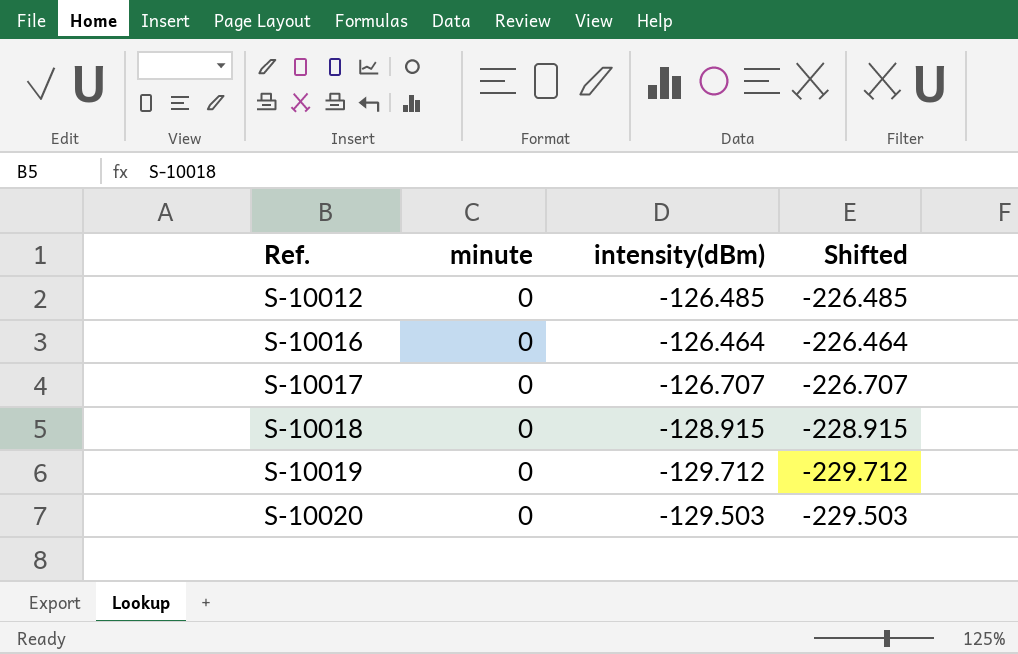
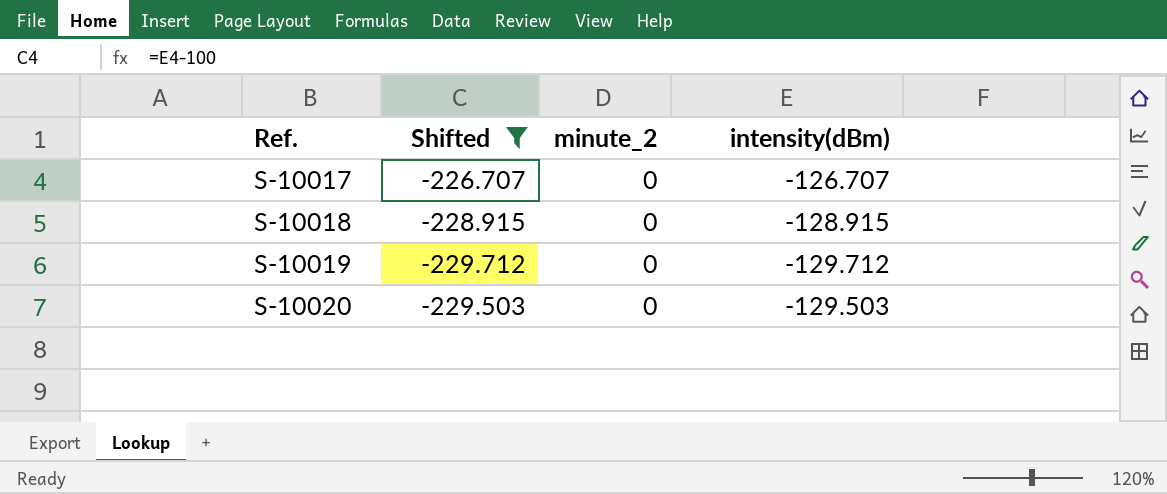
filter: none -> Shifted <= -226.707
column Shifted | position: 4 -> 2
column name: minute -> minute_2

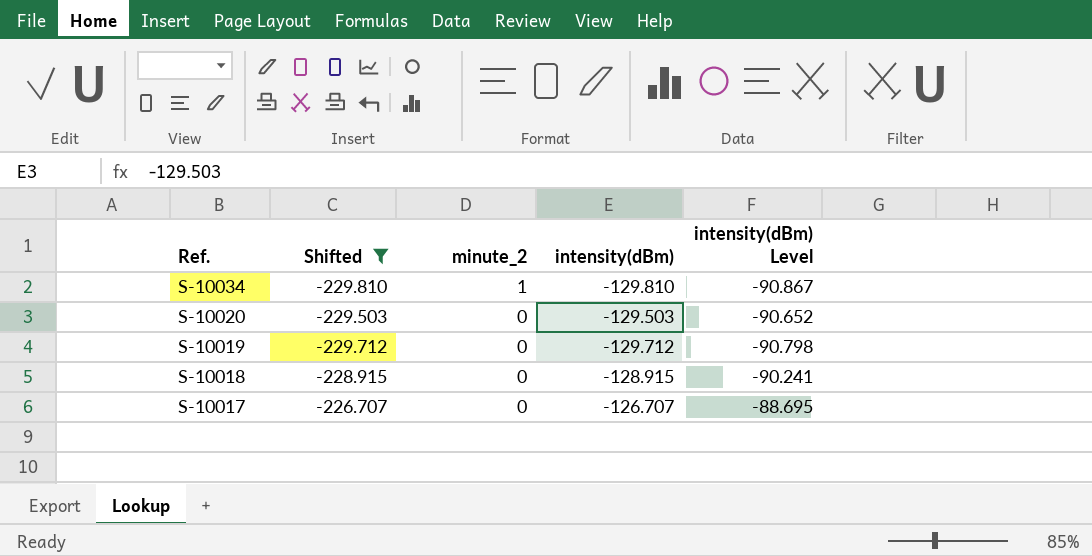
row order: Ref. ascending -> Ref. descending
column intensity(dBm) Level | formula: none -> [intensity(dBm)] * 0.7
row S-10034: none -> -229.810 | 1 | -129.810 | -90.867

